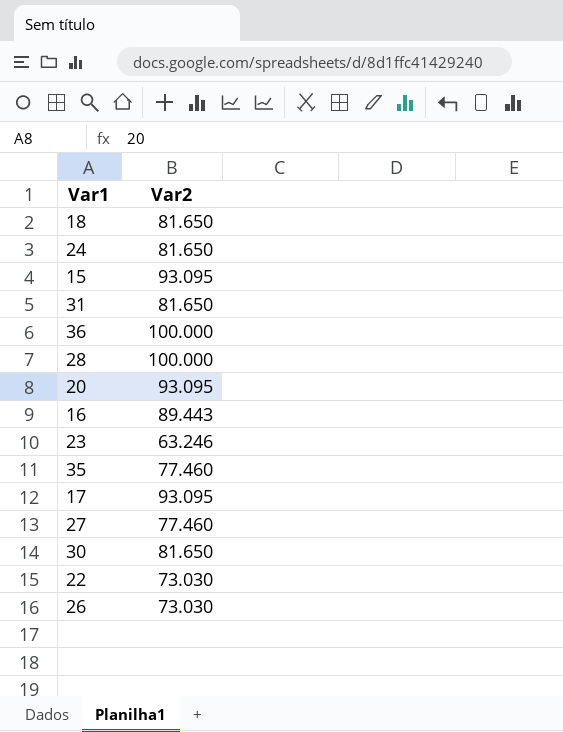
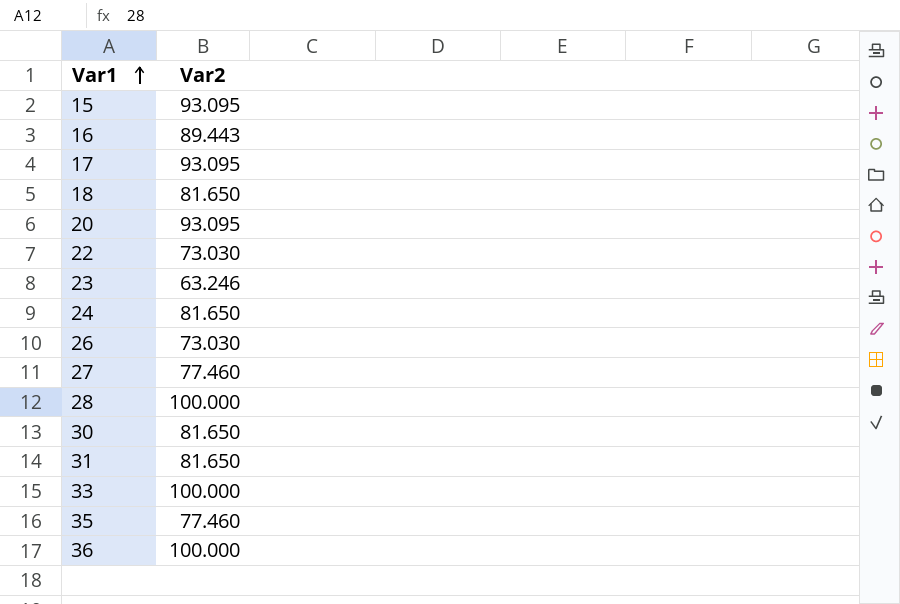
row order: none -> Var1 ascending
row 33: none -> 100.000

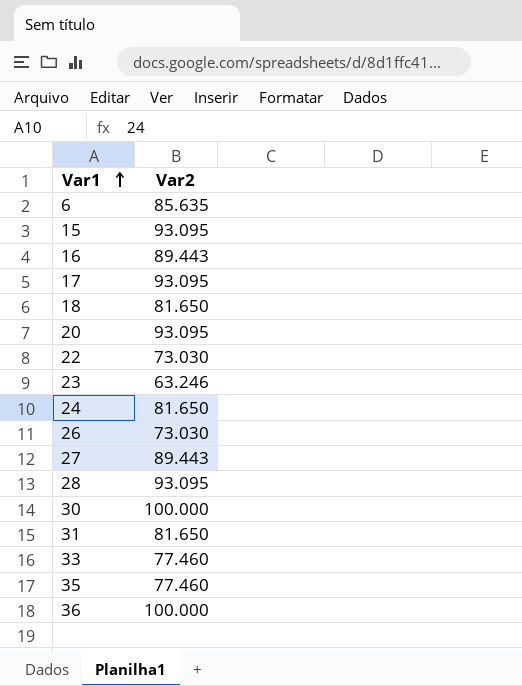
row 6: none -> 85.635
27 | Var2: 77.460 -> 89.443
28 | Var2: 100.000 -> 93.095
30 | Var2: 81.650 -> 100.000
33 | Var2: 100.000 -> 77.460

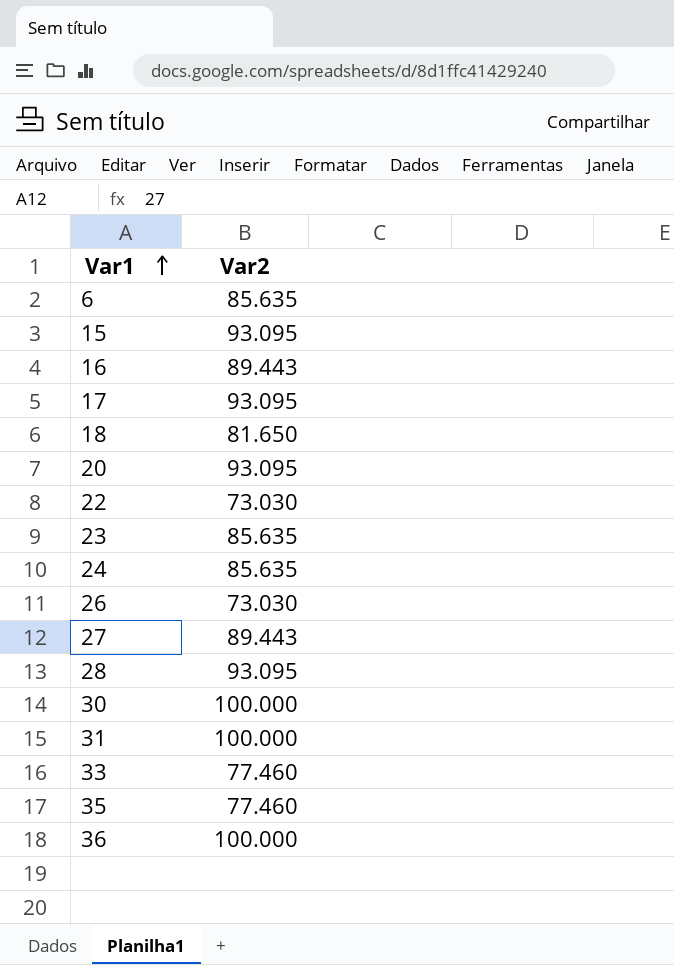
23 | Var2: 63.246 -> 85.635
24 | Var2: 81.650 -> 85.635
31 | Var2: 81.650 -> 100.000

